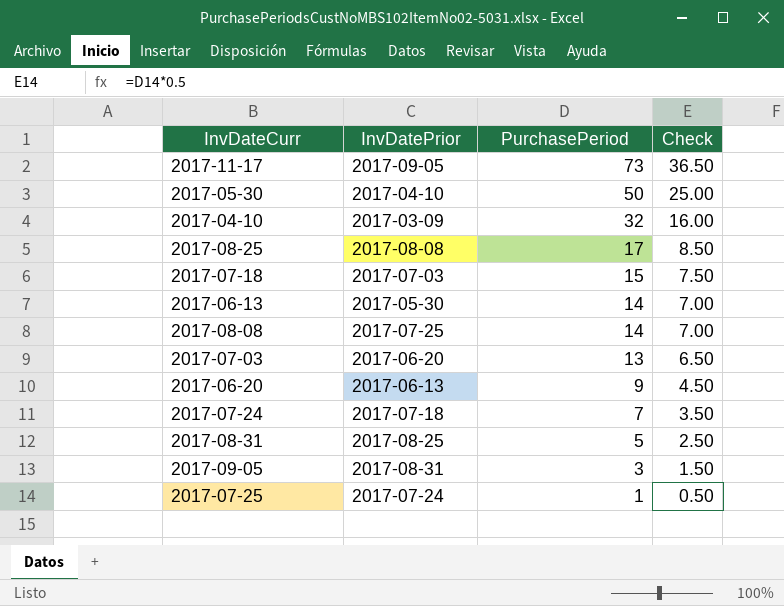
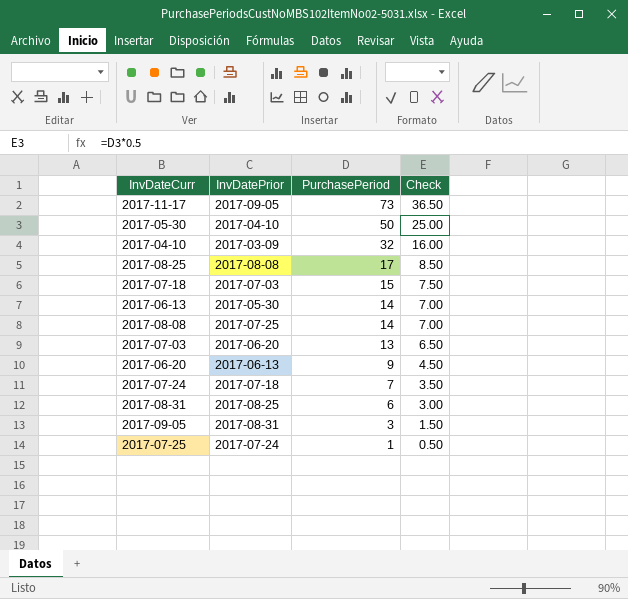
2017-08-31 | PurchasePeriod: 5 -> 6
2017-08-31 | Check: 2.50 -> 3.00

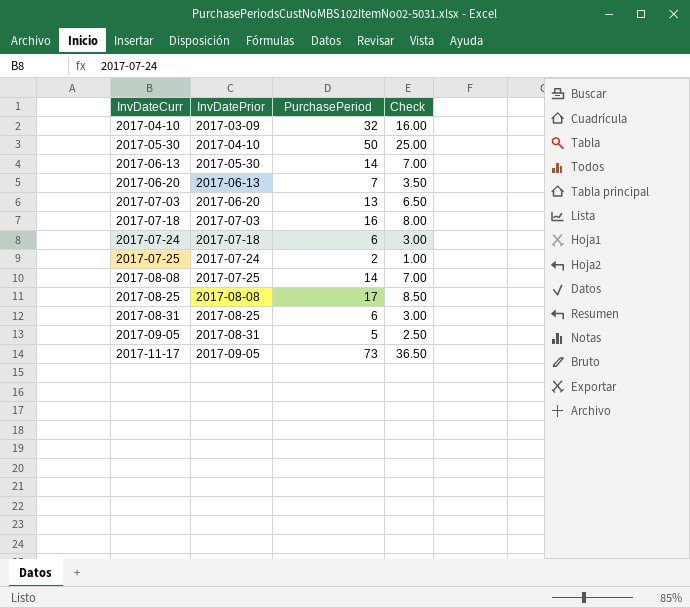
row order: PurchasePeriod descending -> InvDateCurr ascending
2017-06-20 | PurchasePeriod: 9 -> 7
2017-06-20 | Check: 4.50 -> 3.50
2017-07-18 | PurchasePeriod: 15 -> 16
2017-07-18 | Check: 7.50 -> 8.00
2017-07-24 | PurchasePeriod: 7 -> 6
2017-07-24 | Check: 3.50 -> 3.00
2017-07-25 | PurchasePeriod: 1 -> 2
2017-07-25 | Check: 0.50 -> 1.00
2017-09-05 | PurchasePeriod: 3 -> 5
2017-09-05 | Check: 1.50 -> 2.50

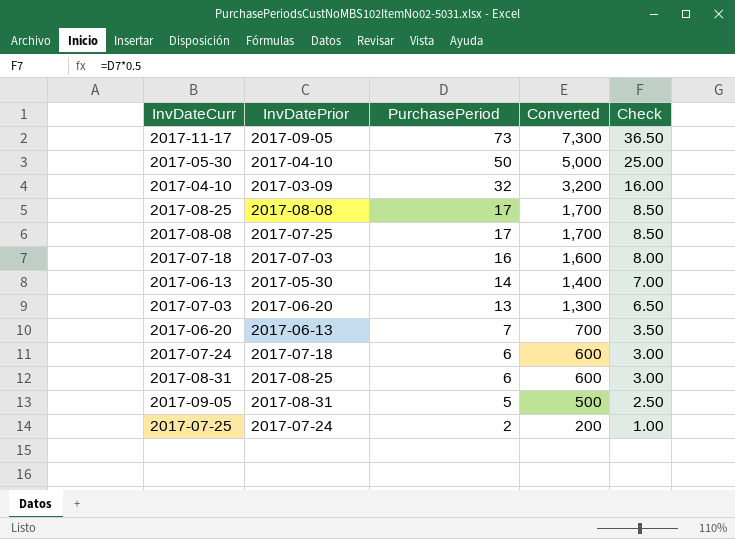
row order: InvDateCurr ascending -> PurchasePeriod descending
column Converted | formula: none -> [PurchasePeriod] * 100
2017-08-08 | PurchasePeriod: 14 -> 17
2017-08-08 | Check: 7.00 -> 8.50

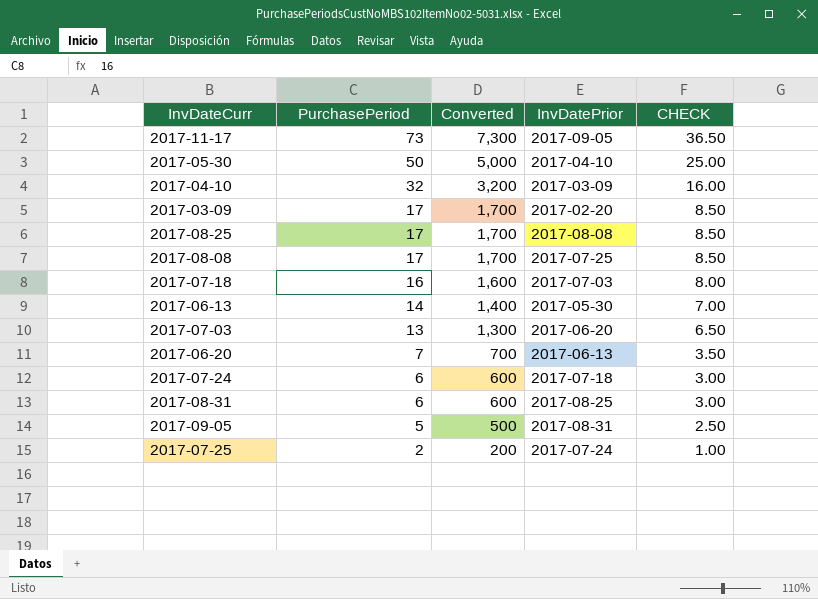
column InvDatePrior | position: 2 -> 4
column name: Check -> CHECK
row 2017-03-09: none -> 17 | 1,700 | 2017-02-20 | 8.50

